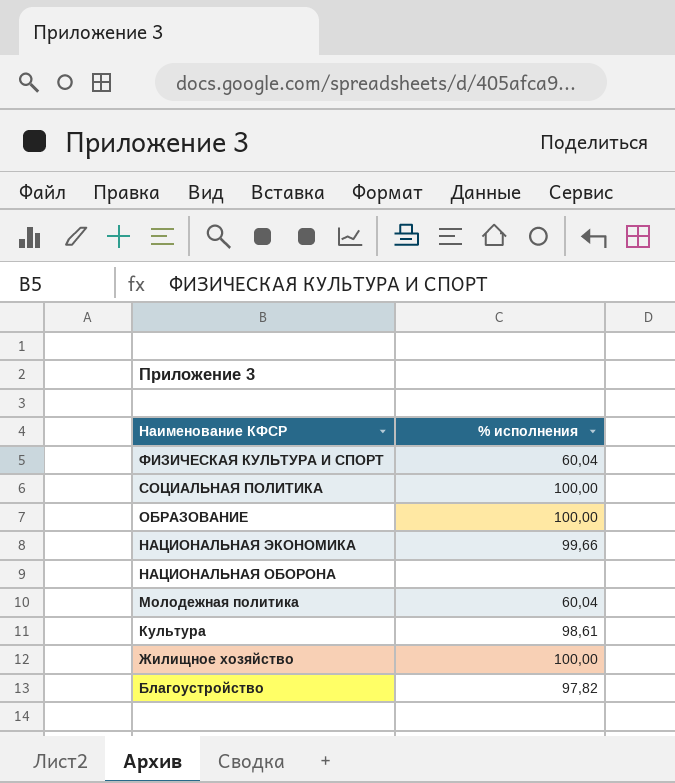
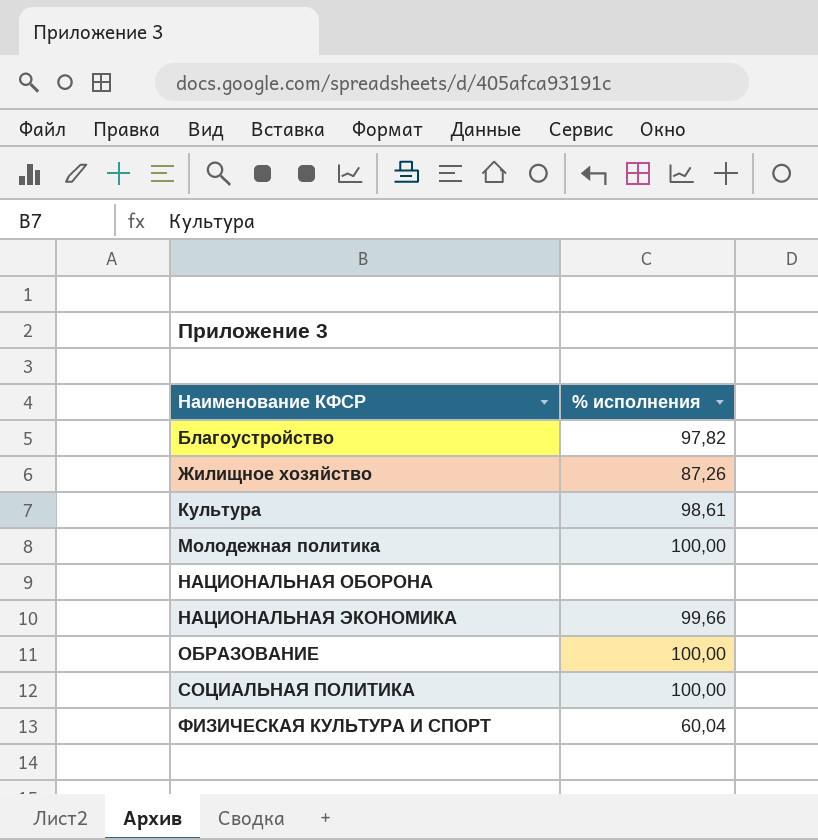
row order: Наименование КФСР descending -> Наименование КФСР ascending
Жилищное хозяйство | % исполнения: 100,00 -> 87,26
Молодежная политика | % исполнения: 60,04 -> 100,00

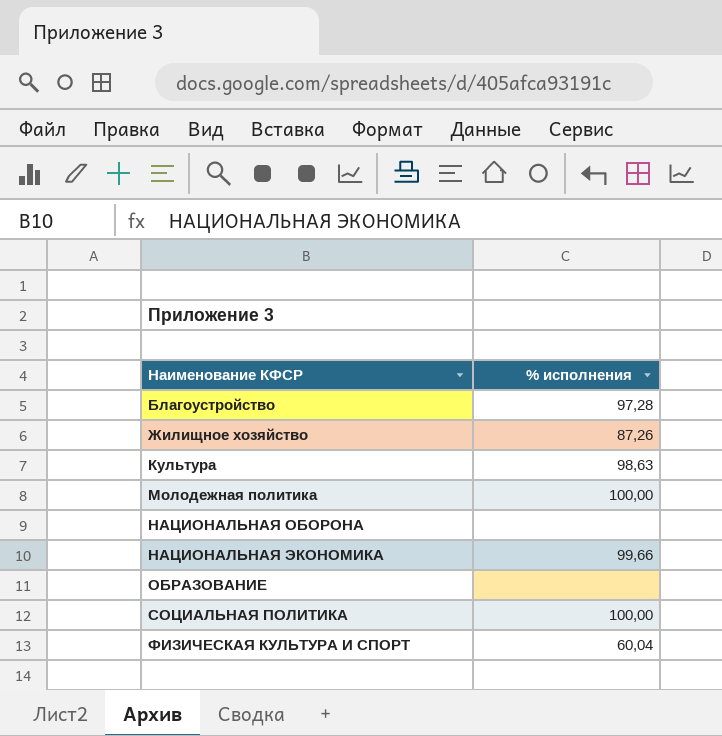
Благоустройство | % исполнения: 97,82 -> 97,28
Культура | % исполнения: 98,61 -> 98,63
ОБРАЗОВАНИЕ | % исполнения: 100,00 -> none

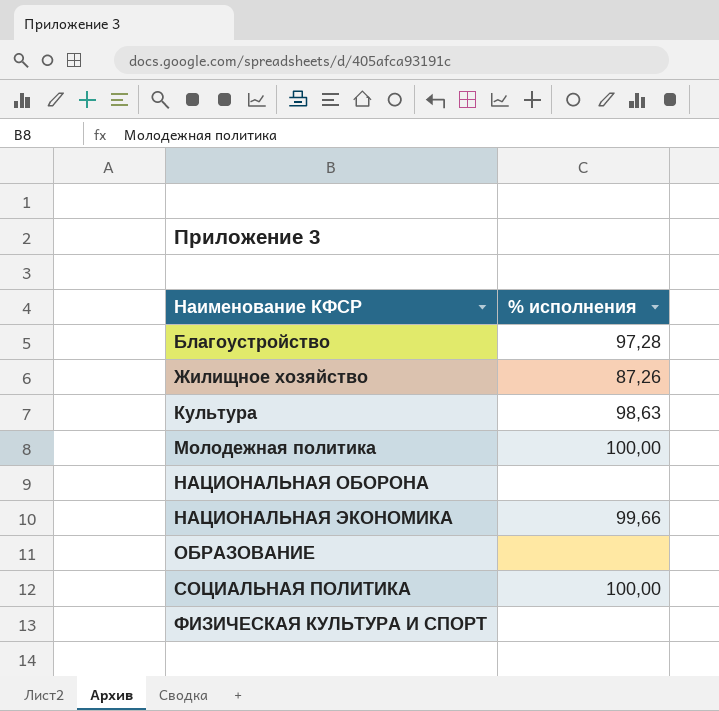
ФИЗИЧЕСКАЯ КУЛЬТУРА И СПОРТ | % исполнения: 60,04 -> none

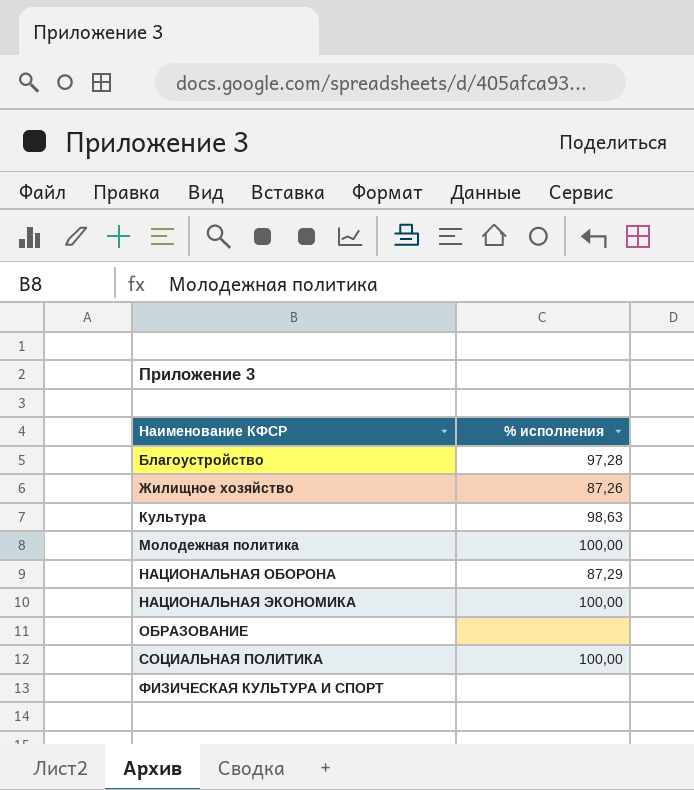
НАЦИОНАЛЬНАЯ ОБОРОНА | % исполнения: none -> 87,29
НАЦИОНАЛЬНАЯ ЭКОНОМИКА | % исполнения: 99,66 -> 100,00

